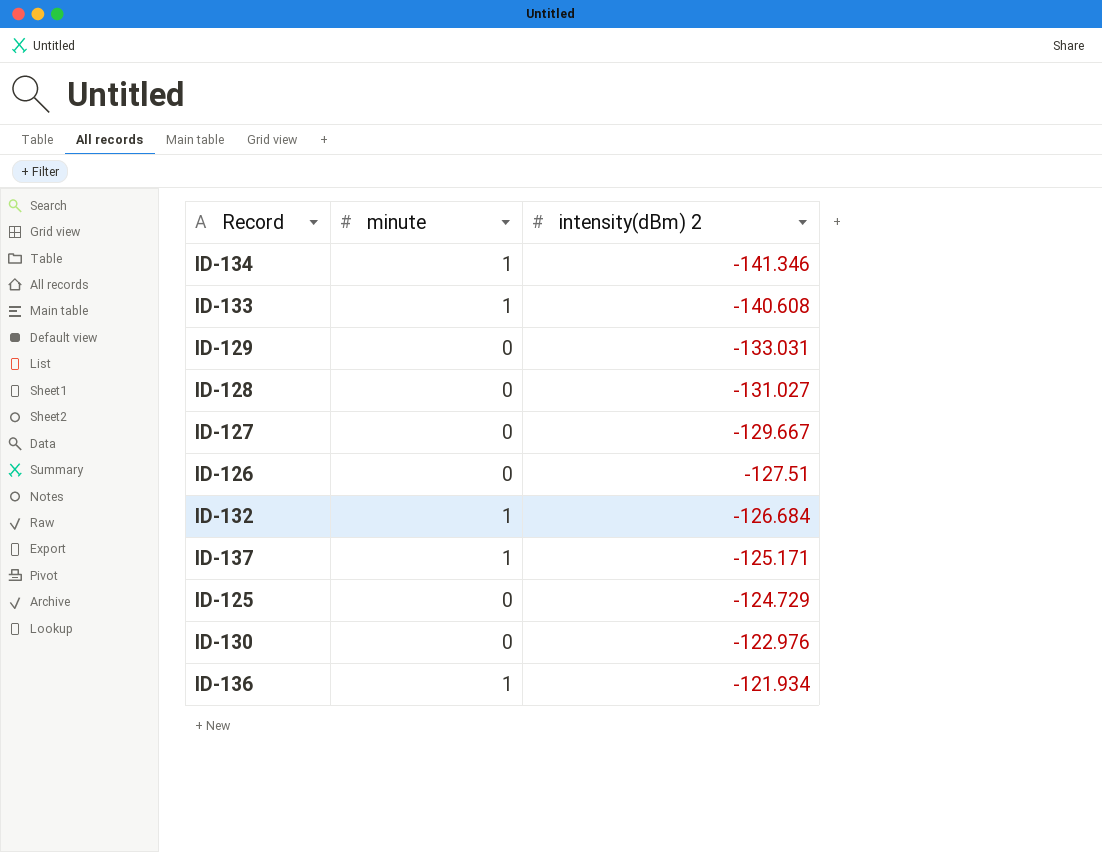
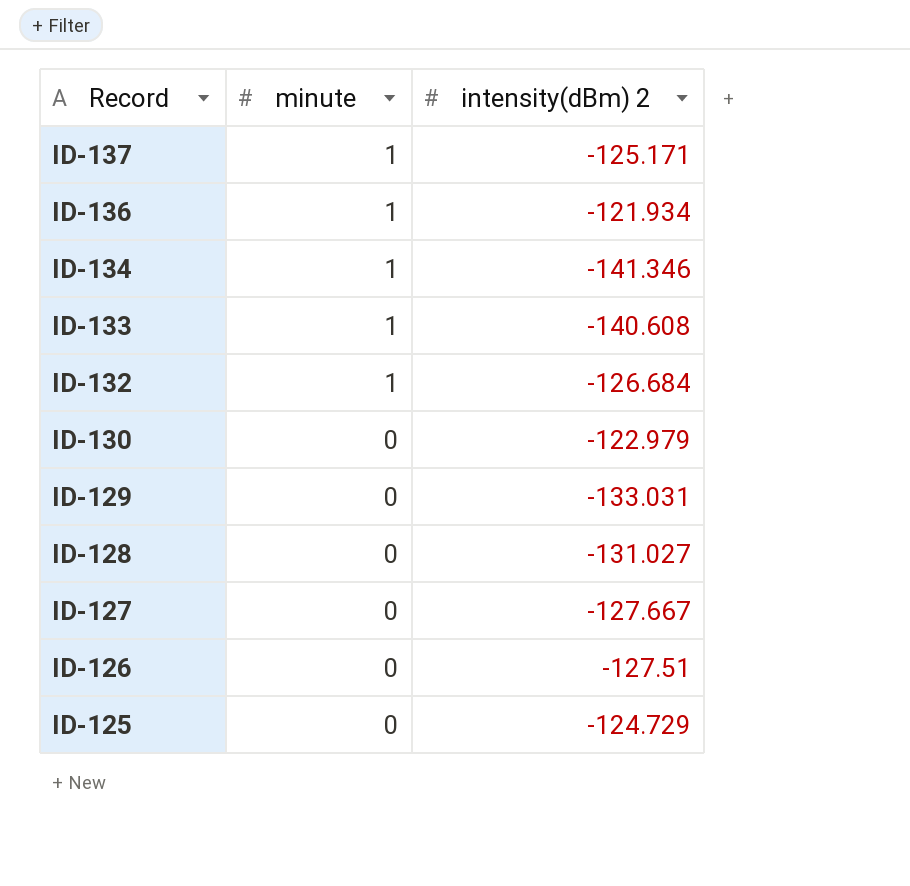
row order: intensity(dBm) 2 ascending -> Record descending
ID-130 | intensity(dBm) 2: -122.976 -> -122.979
ID-127 | intensity(dBm) 2: -129.667 -> -127.667

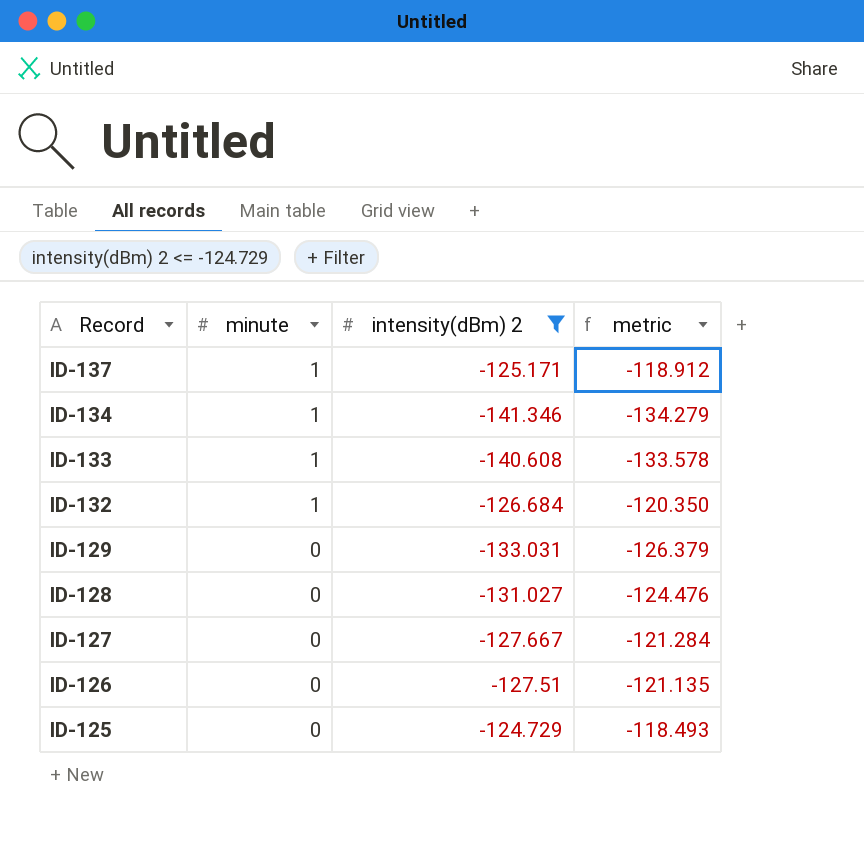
filter: none -> intensity(dBm) 2 <= -124.729
column metric | formula: none -> [intensity(dBm) 2] * 0.95

